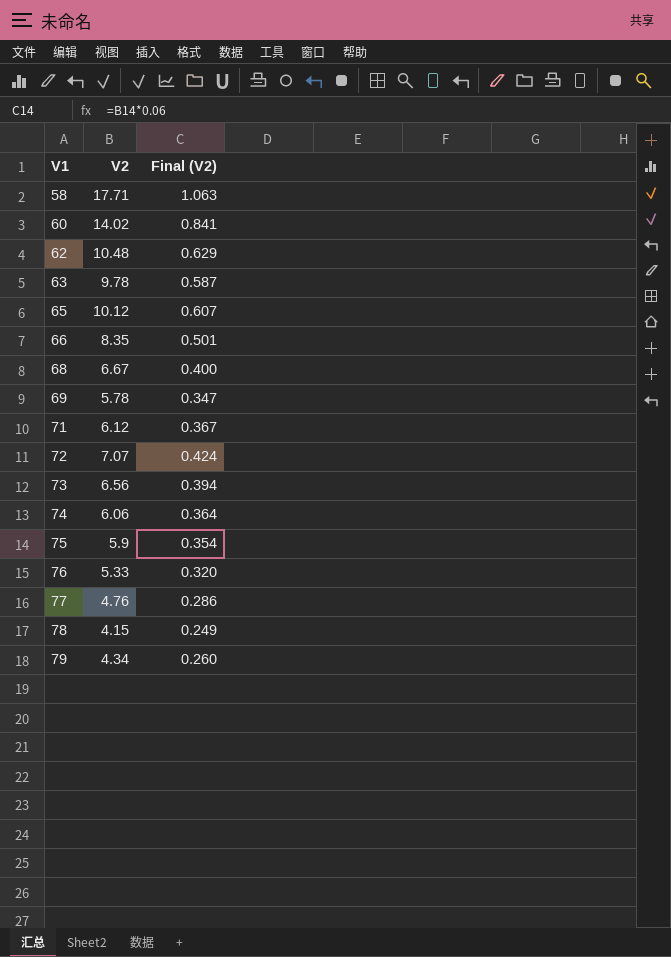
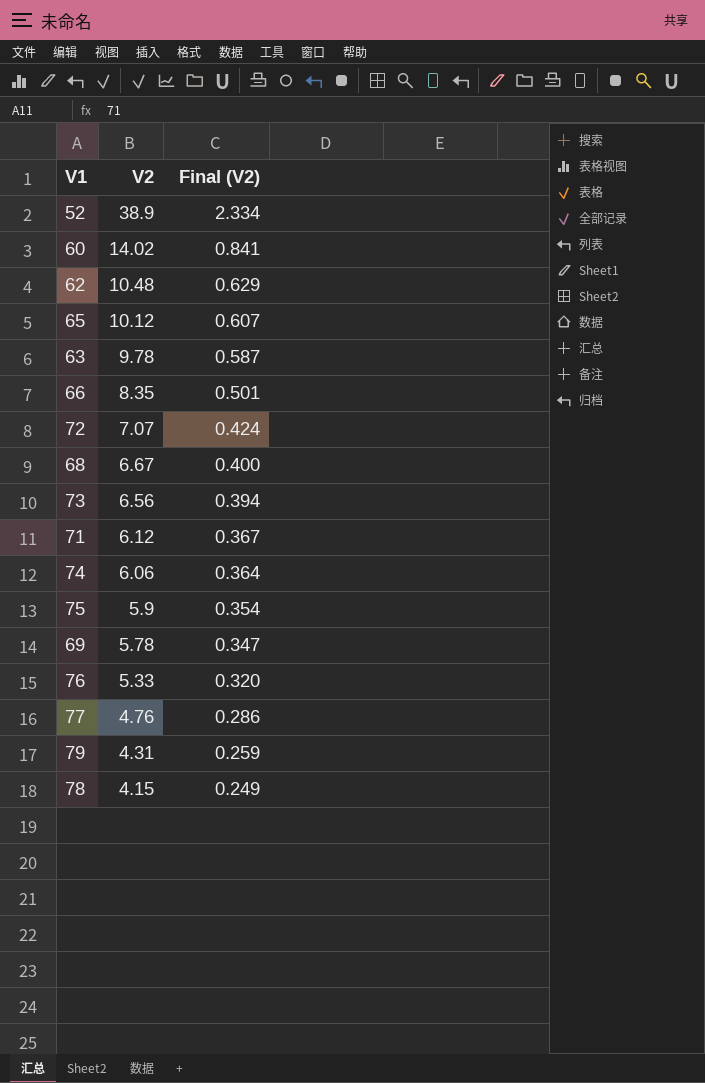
row order: V1 ascending -> V2 descending
row 58: 17.71 | 1.063 -> none
row 52: none -> 38.9 | 2.334
79 | V2: 4.34 -> 4.31
79 | Final (V2): 0.260 -> 0.259

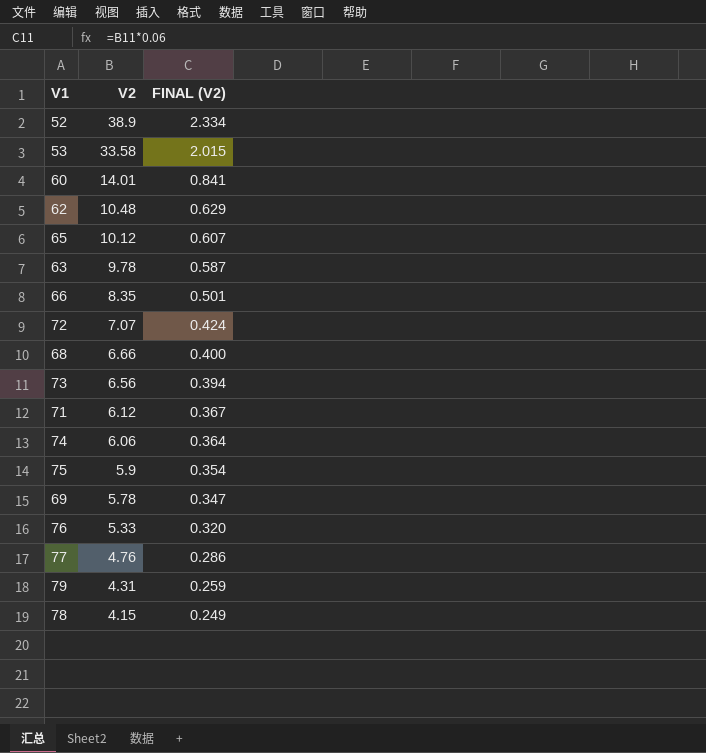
column name: Final (V2) -> FINAL (V2)
row 53: none -> 33.58 | 2.015
60 | V2: 14.02 -> 14.01
68 | V2: 6.67 -> 6.66

